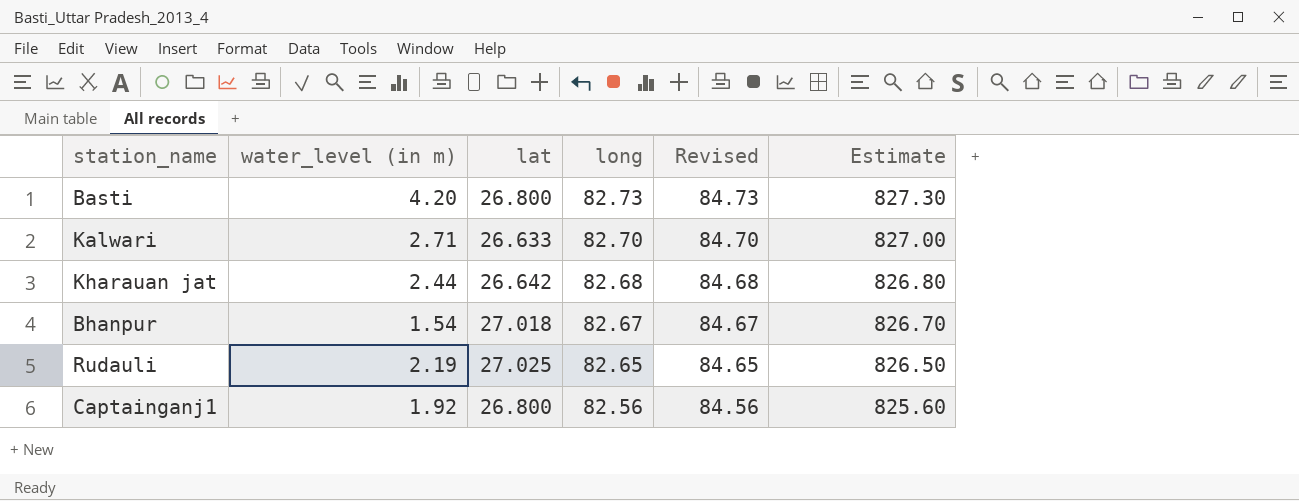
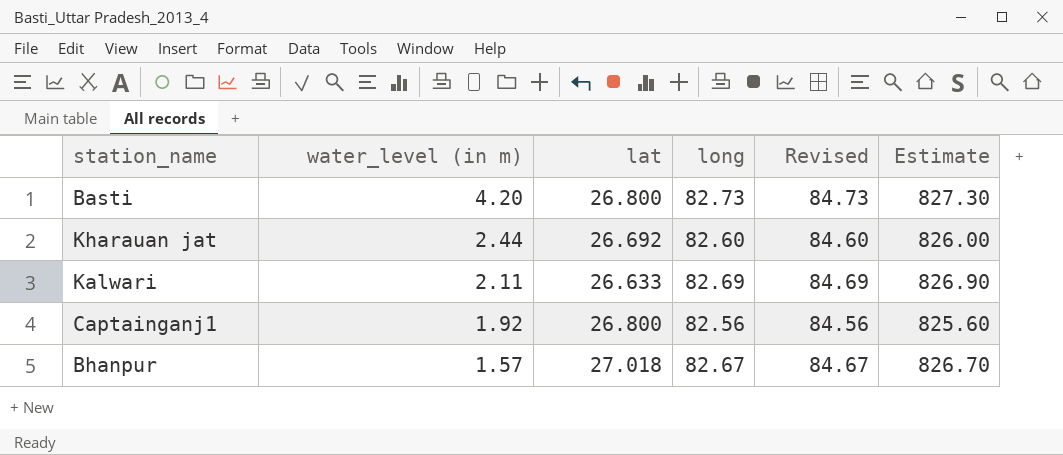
row order: long descending -> water_level (in m) descending
row Rudauli: 2.19 | 27.025 | 82.65 | 84.65 | 826.50 -> none
Kharauan jat | lat: 26.642 -> 26.692
Kharauan jat | long: 82.68 -> 82.60
Kharauan jat | Revised: 84.68 -> 84.60
Kharauan jat | Estimate: 826.80 -> 826.00
Kalwari | water_level (in m): 2.71 -> 2.11
Kalwari | long: 82.70 -> 82.69
Kalwari | Revised: 84.70 -> 84.69
Kalwari | Estimate: 827.00 -> 826.90
Bhanpur | water_level (in m): 1.54 -> 1.57

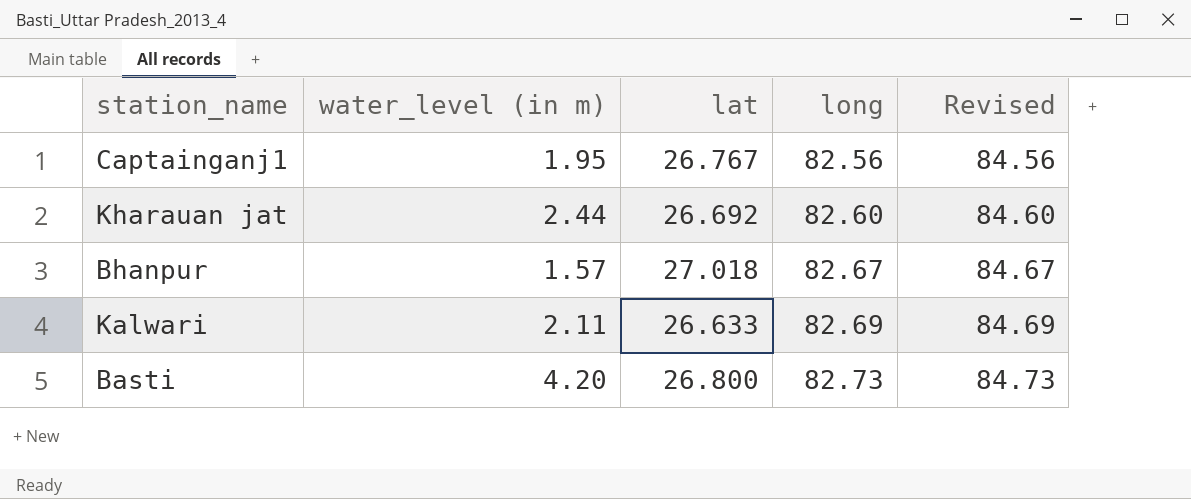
row order: water_level (in m) descending -> long ascending
column Estimate | formula: [long] * 10 -> none
Captainganj1 | water_level (in m): 1.92 -> 1.95
Captainganj1 | lat: 26.800 -> 26.767

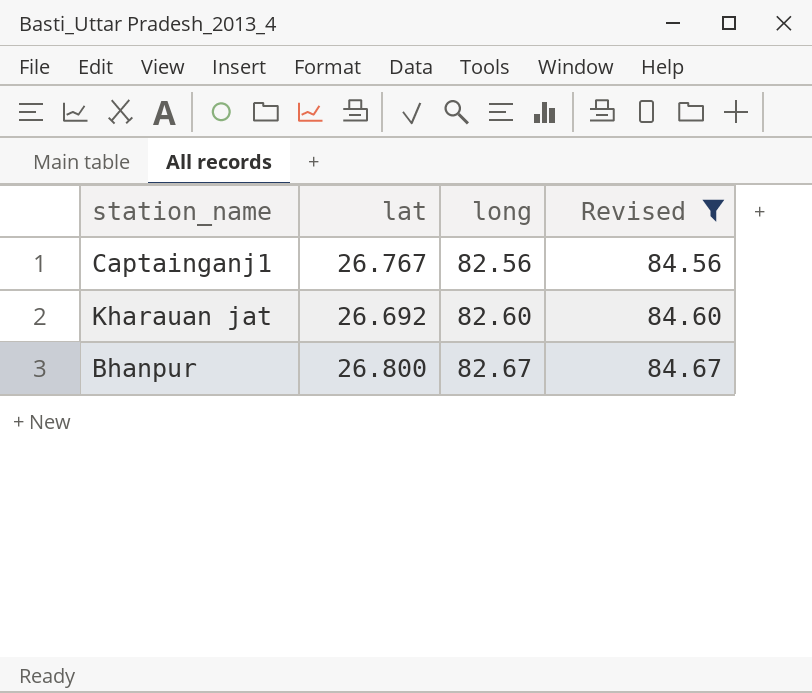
filter: none -> Revised <= 84.67
column water_level (in m) | position: 2 -> none
Bhanpur | lat: 27.018 -> 26.800

